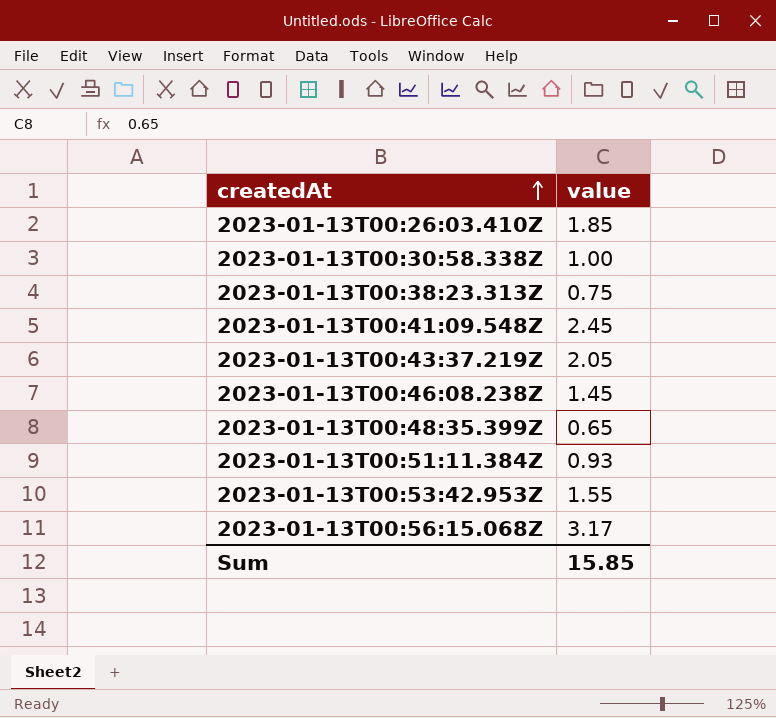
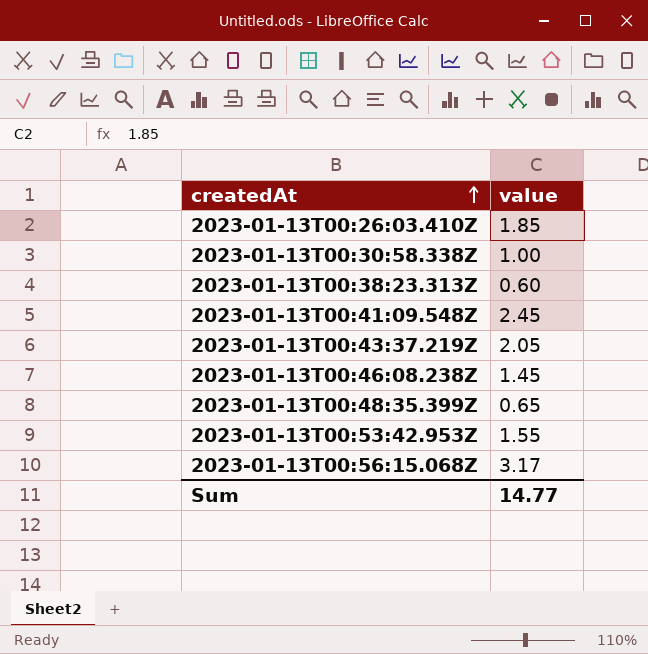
row 2023-01-13T00:51:11.384Z: 0.93 -> none
2023-01-13T00:38:23.313Z | value: 0.75 -> 0.60
Sum | value: 15.85 -> 14.77

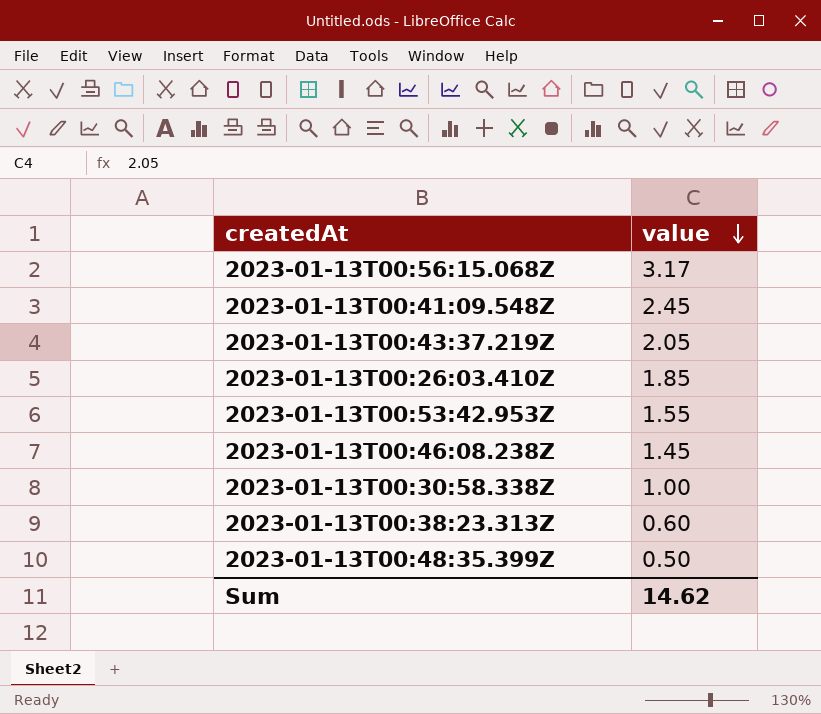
row order: createdAt ascending -> value descending
2023-01-13T00:48:35.399Z | value: 0.65 -> 0.50
Sum | value: 14.77 -> 14.62

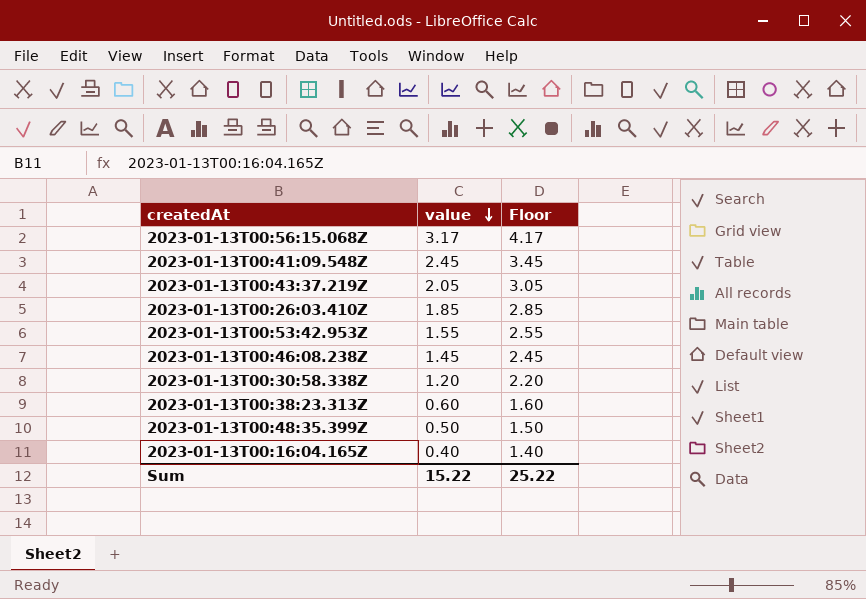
column Floor | formula: none -> [value] + 1
2023-01-13T00:30:58.338Z | value: 1.00 -> 1.20
row 2023-01-13T00:16:04.165Z: none -> 0.40 | 1.40
Sum | value: 14.62 -> 15.22

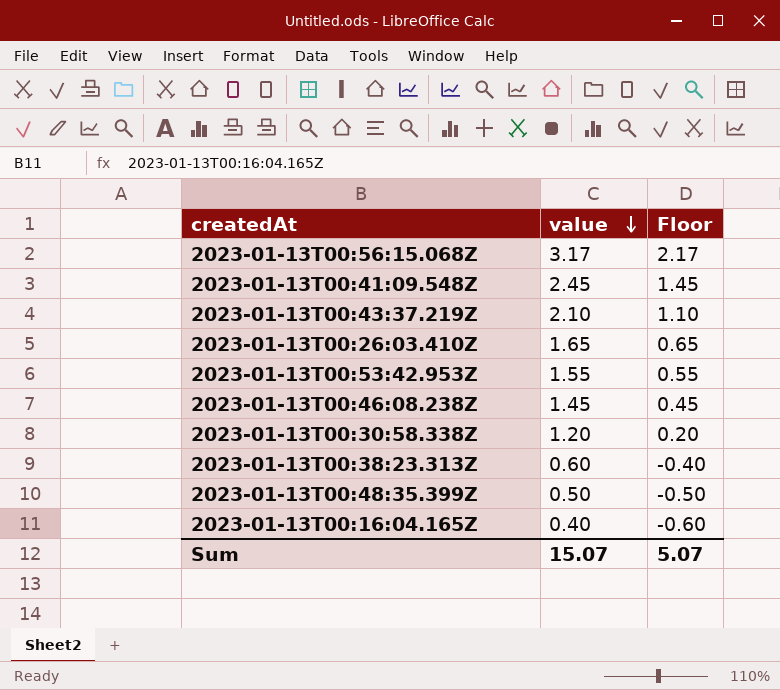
column Floor | formula: [value] + 1 -> [value] - 1
2023-01-13T00:43:37.219Z | value: 2.05 -> 2.10
2023-01-13T00:26:03.410Z | value: 1.85 -> 1.65
Sum | value: 15.22 -> 15.07
Sum | Floor: 25.22 -> 5.07

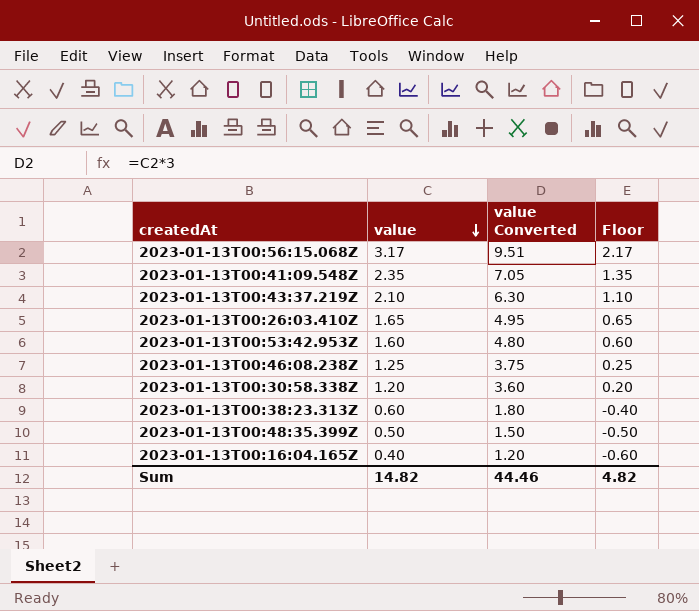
column value Converted | formula: none -> [value] * 3
2023-01-13T00:41:09.548Z | value: 2.45 -> 2.35
2023-01-13T00:41:09.548Z | Floor: 1.45 -> 1.35
2023-01-13T00:53:42.953Z | value: 1.55 -> 1.60
2023-01-13T00:53:42.953Z | Floor: 0.55 -> 0.60
2023-01-13T00:46:08.238Z | value: 1.45 -> 1.25
2023-01-13T00:46:08.238Z | Floor: 0.45 -> 0.25
Sum | value: 15.07 -> 14.82
Sum | Floor: 5.07 -> 4.82

